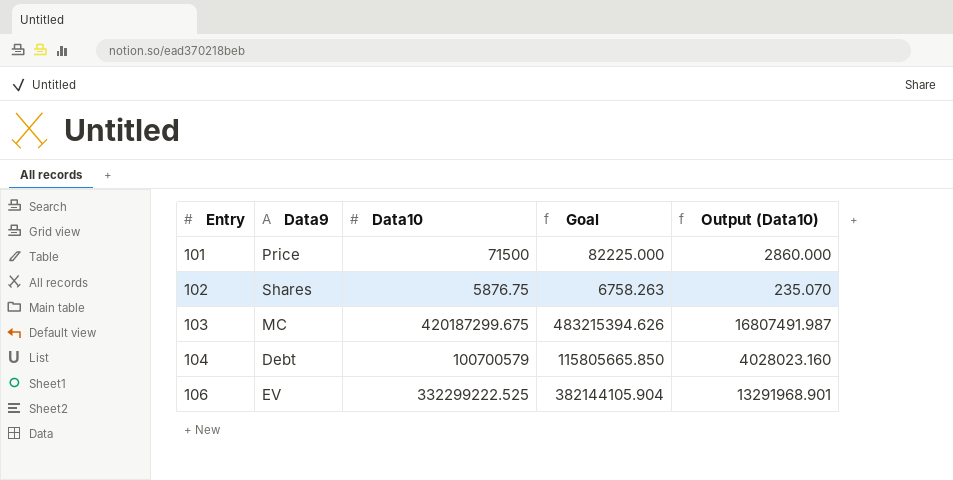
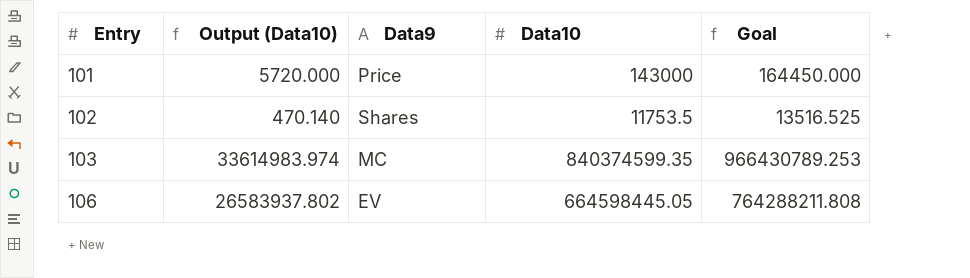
column Output (Data10) | position: 5 -> 2
row 104: Debt | 100700579 | 115805665.850 | 4028023.160 -> none
101 | Output (Data10): 2860.000 -> 5720.000
101 | Data10: 71500 -> 143000
101 | Goal: 82225.000 -> 164450.000
102 | Output (Data10): 235.070 -> 470.140
102 | Data10: 5876.75 -> 11753.5
102 | Goal: 6758.263 -> 13516.525
103 | Output (Data10): 16807491.987 -> 33614983.974
103 | Data10: 420187299.675 -> 840374599.35
103 | Goal: 483215394.626 -> 966430789.253
106 | Output (Data10): 13291968.901 -> 26583937.802
106 | Data10: 332299222.525 -> 664598445.05
106 | Goal: 382144105.904 -> 764288211.808

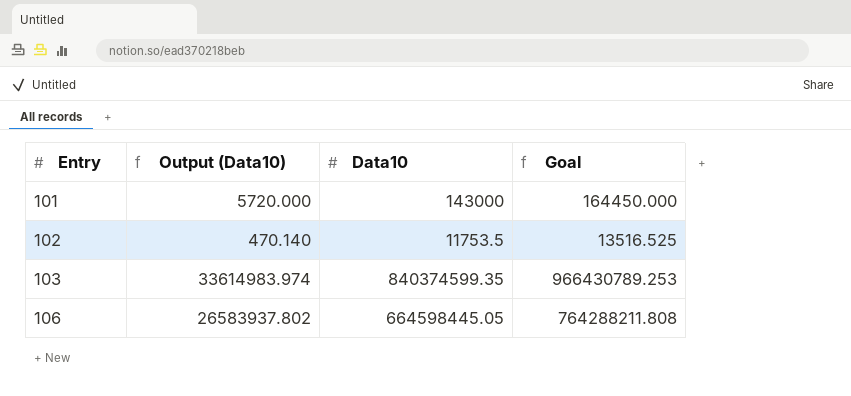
column Data9 | position: 3 -> none

